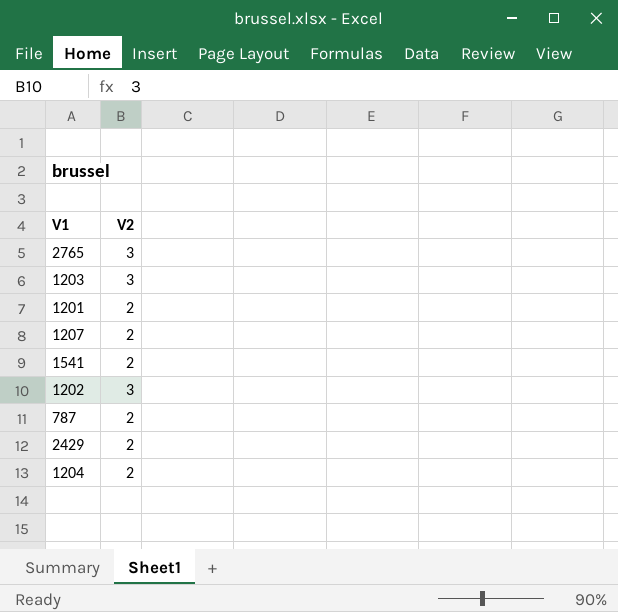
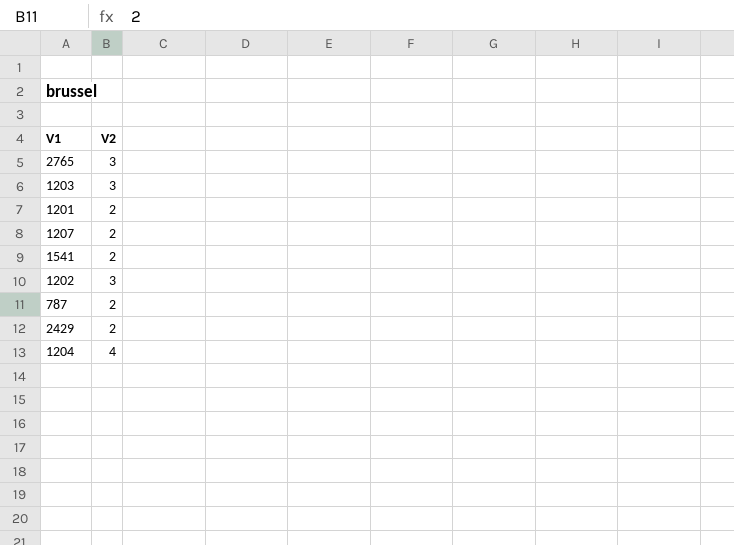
1204 | V2: 2 -> 4

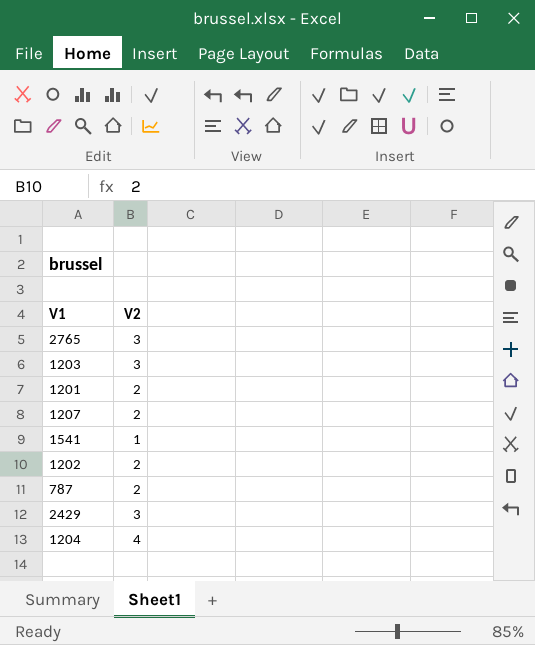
1541 | V2: 2 -> 1
1202 | V2: 3 -> 2
2429 | V2: 2 -> 3

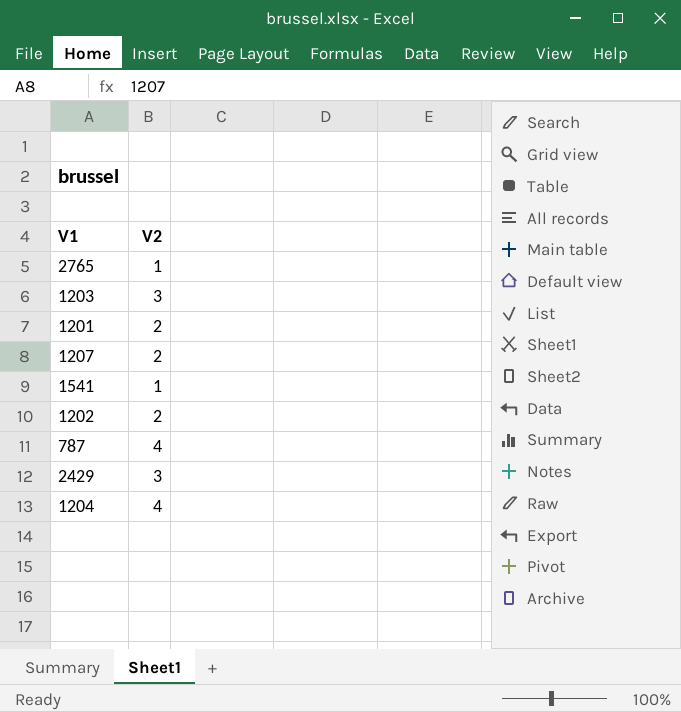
2765 | V2: 3 -> 1
787 | V2: 2 -> 4

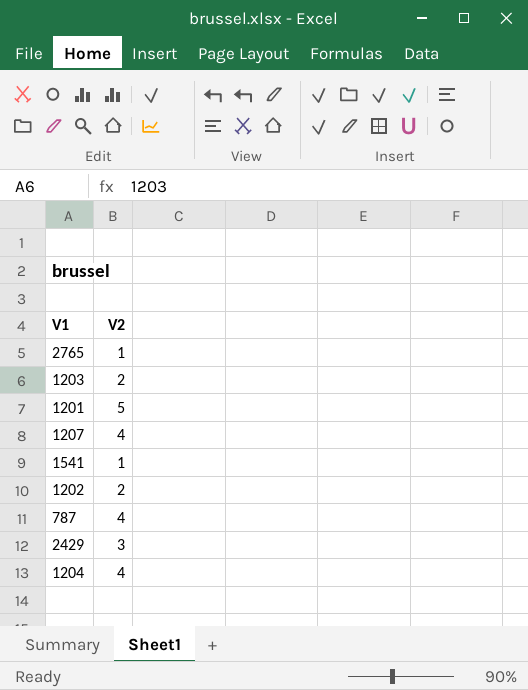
1203 | V2: 3 -> 2
1201 | V2: 2 -> 5
1207 | V2: 2 -> 4

